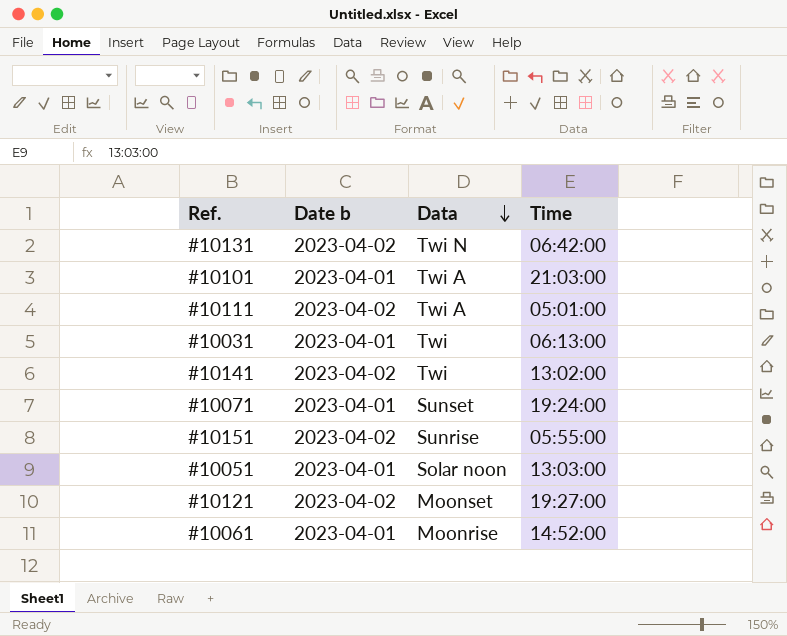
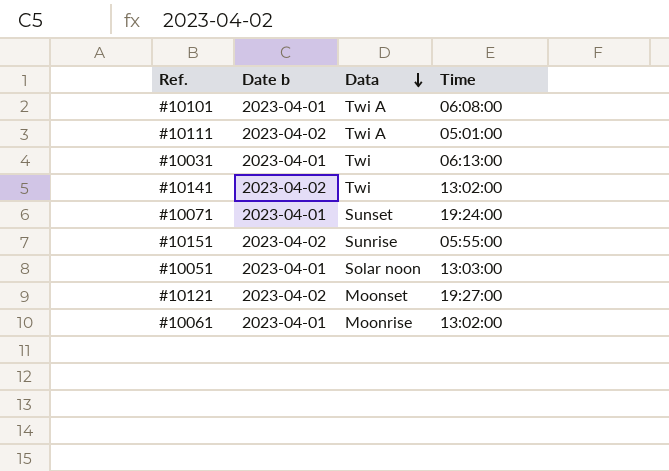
row #10131: 2023-04-02 | Twi N | 06:42:00 -> none
#10101 | Time: 21:03:00 -> 06:08:00
#10061 | Time: 14:52:00 -> 13:02:00

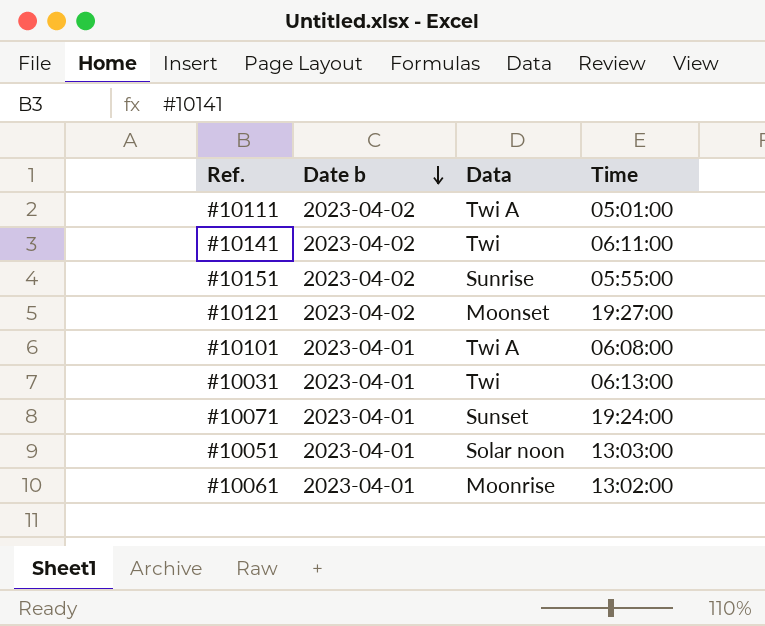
row order: Data descending -> Date b descending
#10141 | Time: 13:02:00 -> 06:11:00

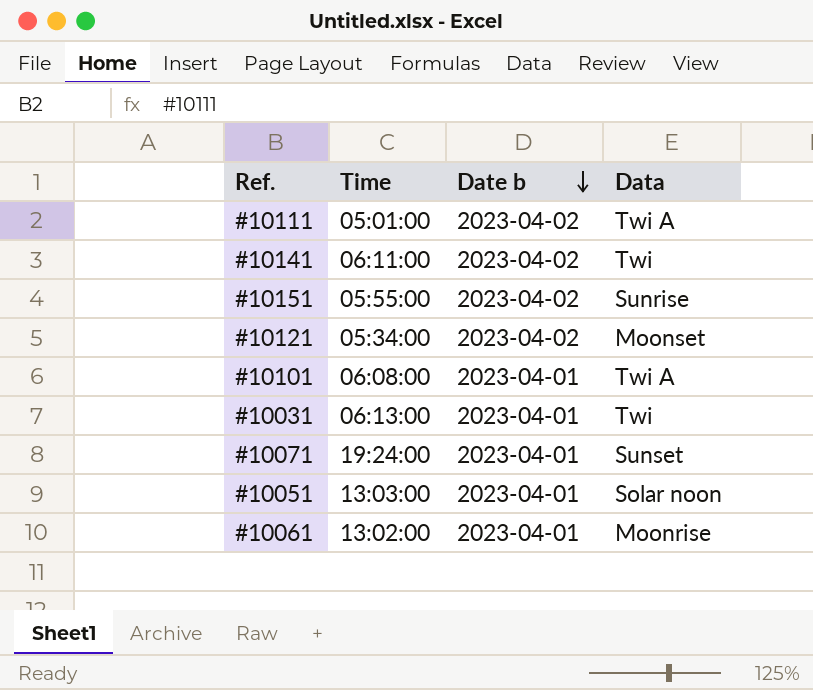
column Time | position: 4 -> 2
#10121 | Time: 19:27:00 -> 05:34:00

